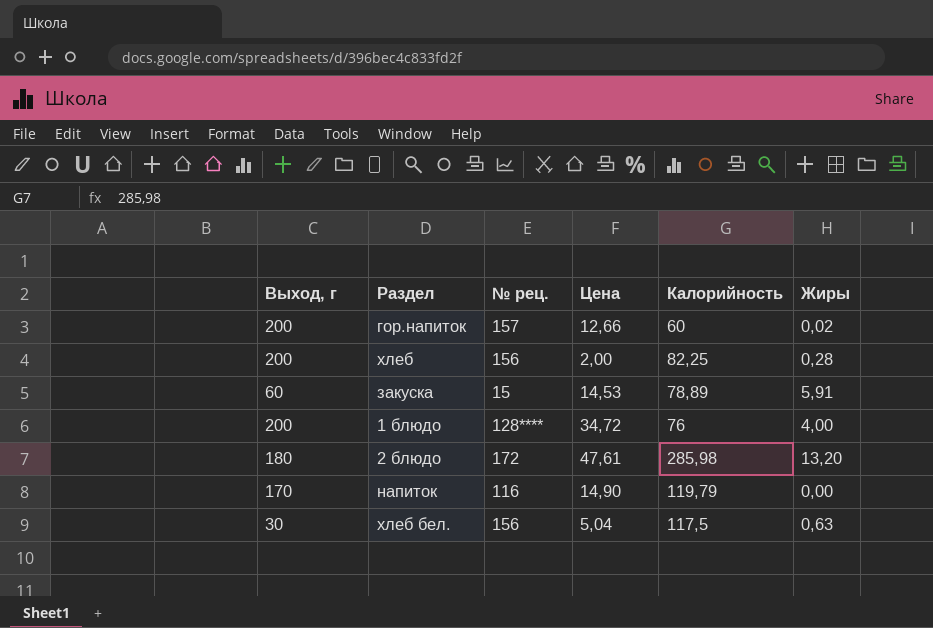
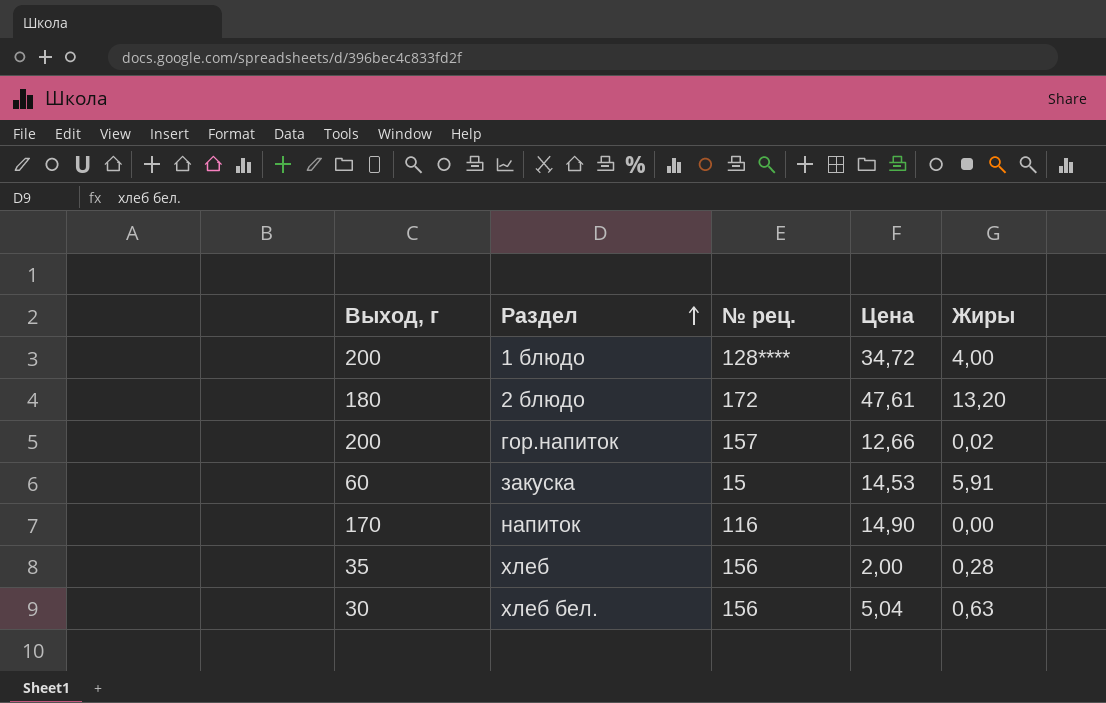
row order: none -> Раздел ascending
column Калорийность | position: 5 -> none
хлеб | Выход, г: 200 -> 35

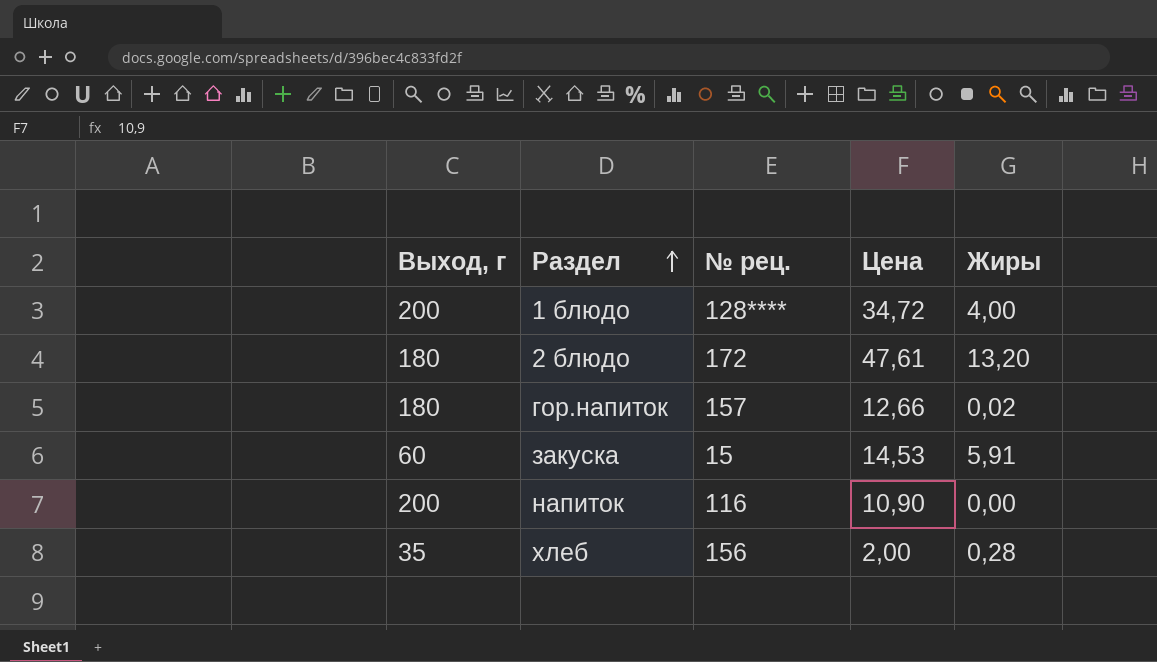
row хлеб бел.: 30 | 156 | 5,04 | 0,63 -> none
гор.напиток | Выход, г: 200 -> 180
напиток | Выход, г: 170 -> 200
напиток | Цена: 14,90 -> 10,90

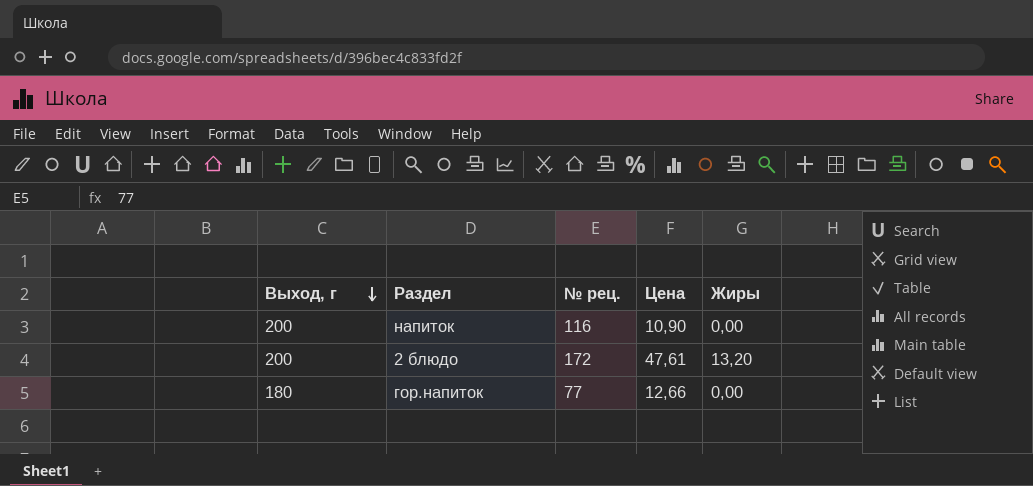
row order: Раздел ascending -> Выход, г descending
row 1 блюдо: 200 | 128**** | 34,72 | 4,00 -> none
row закуска: 60 | 15 | 14,53 | 5,91 -> none
row хлеб: 35 | 156 | 2,00 | 0,28 -> none
2 блюдо | Выход, г: 180 -> 200
гор.напиток | № рец.: 157 -> 77
гор.напиток | Жиры: 0,02 -> 0,00

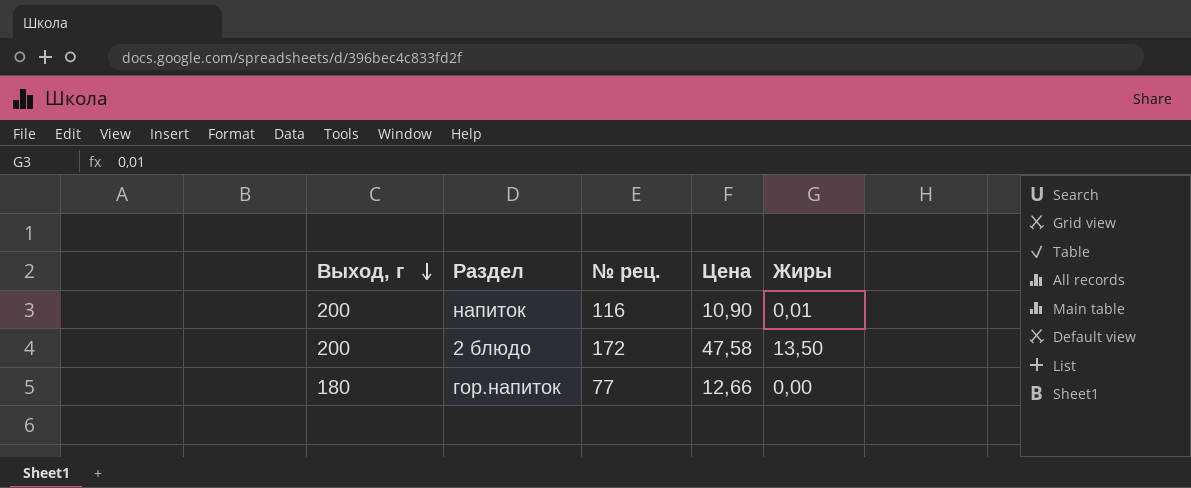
напиток | Жиры: 0,00 -> 0,01
2 блюдо | Цена: 47,61 -> 47,58
2 блюдо | Жиры: 13,20 -> 13,50

